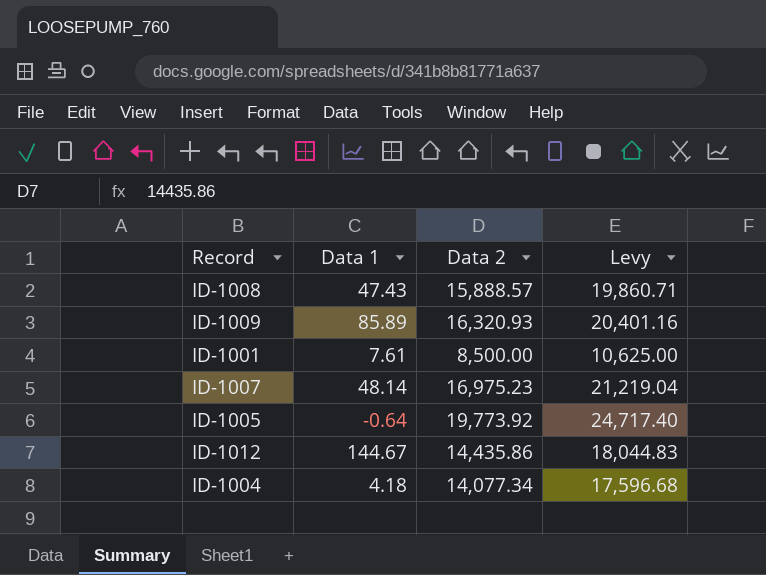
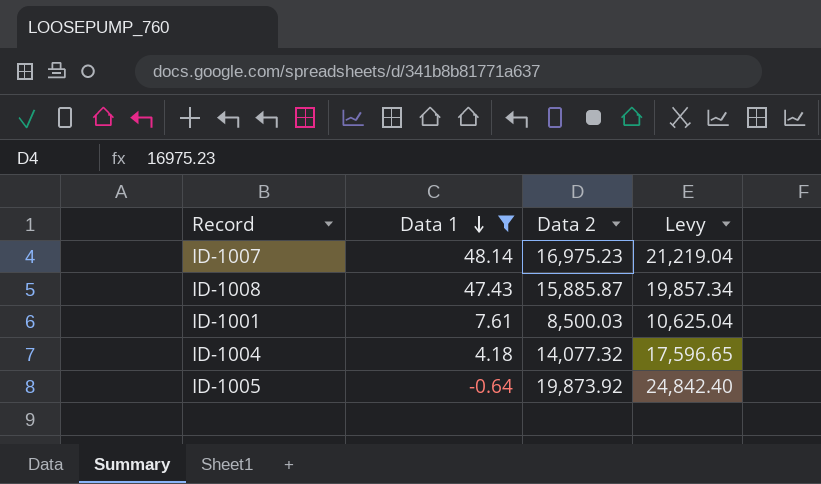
filter: none -> Data 1 <= 48.14
row order: none -> Data 1 descending
ID-1008 | Data 2: 15,888.57 -> 15,885.87
ID-1008 | Levy: 19,860.71 -> 19,857.34
ID-1001 | Data 2: 8,500.00 -> 8,500.03
ID-1001 | Levy: 10,625.00 -> 10,625.04
ID-1004 | Data 2: 14,077.34 -> 14,077.32
ID-1004 | Levy: 17,596.68 -> 17,596.65
ID-1005 | Data 2: 19,773.92 -> 19,873.92
ID-1005 | Levy: 24,717.40 -> 24,842.40

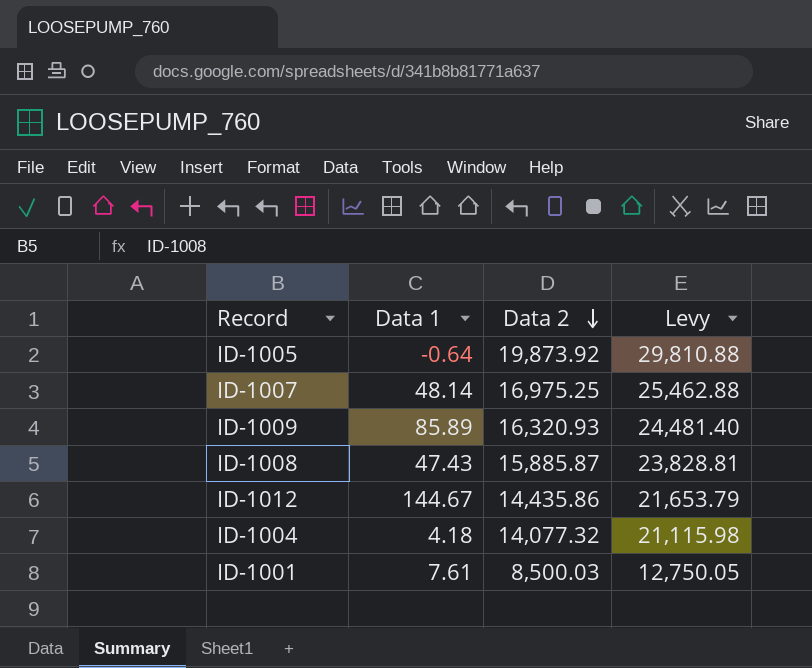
filter: Data 1 <= 48.14 -> none
row order: Data 1 descending -> Data 2 descending
column Levy | formula: [Data 2] * 1.25 -> [Data 2] * 1.5
ID-1007 | Data 2: 16,975.23 -> 16,975.25

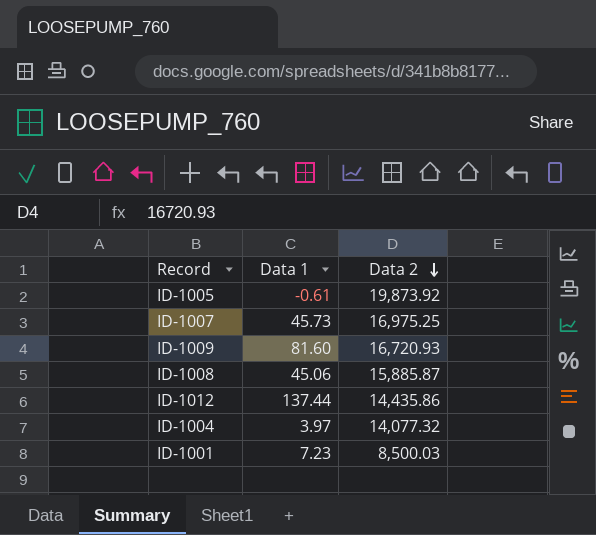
column Levy | formula: [Data 2] * 1.5 -> none
ID-1005 | Data 1: -0.64 -> -0.61
ID-1007 | Data 1: 48.14 -> 45.73
ID-1009 | Data 1: 85.89 -> 81.60
ID-1009 | Data 2: 16,320.93 -> 16,720.93
ID-1008 | Data 1: 47.43 -> 45.06
ID-1012 | Data 1: 144.67 -> 137.44
ID-1004 | Data 1: 4.18 -> 3.97
ID-1001 | Data 1: 7.61 -> 7.23

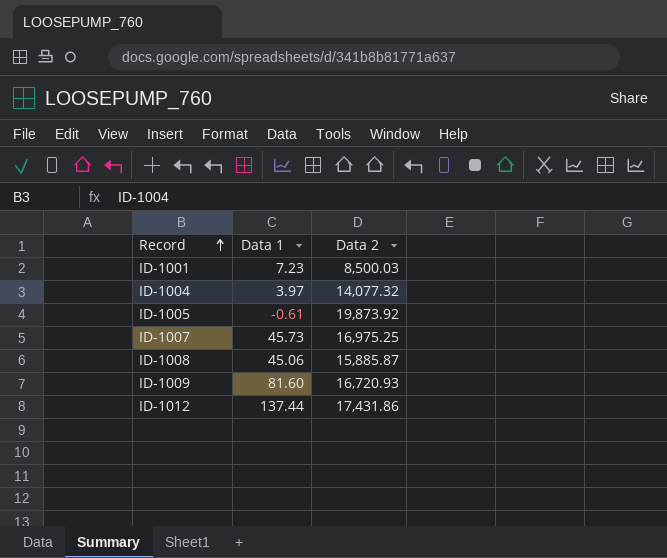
row order: Data 2 descending -> Record ascending
ID-1012 | Data 2: 14,435.86 -> 17,431.86

